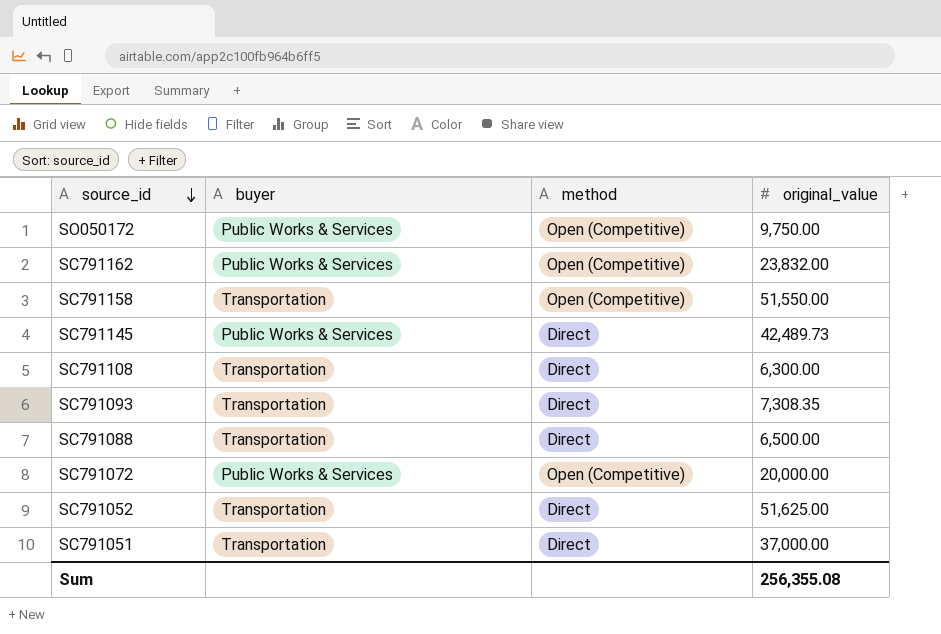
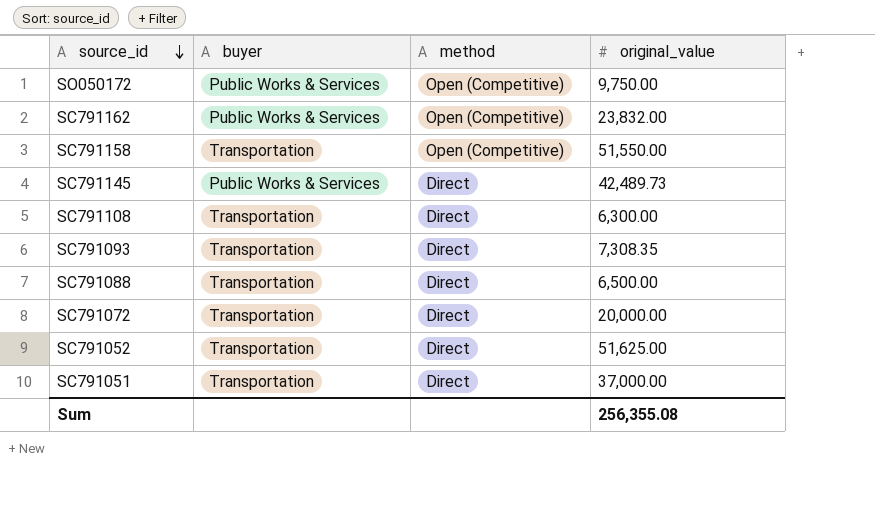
SC791072 | buyer: Public Works & Services -> Transportation
SC791072 | method: Open (Competitive) -> Direct

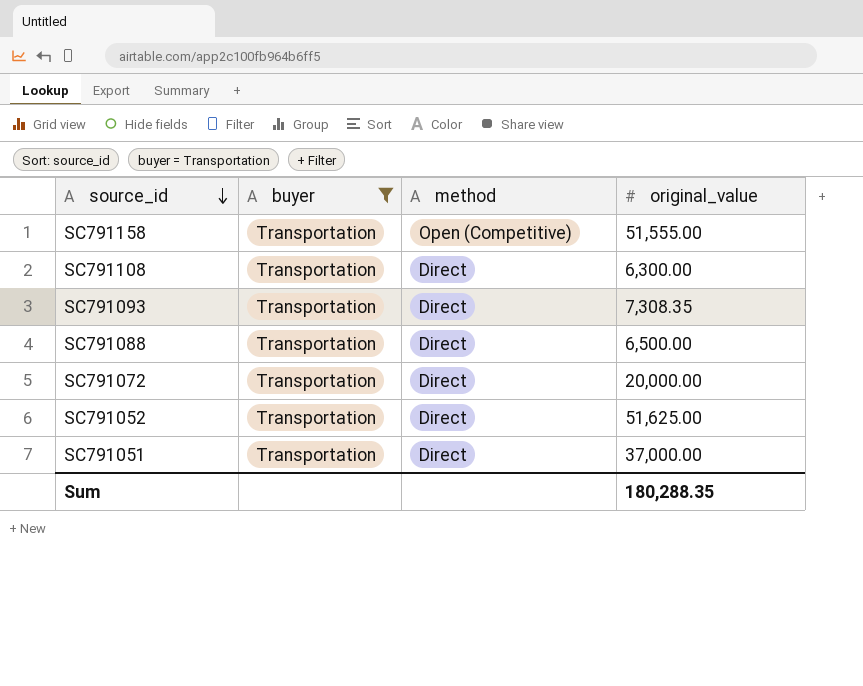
filter: none -> buyer = Transportation
SC791158 | original_value: 51,550.00 -> 51,555.00
Sum | original_value: 256,355.08 -> 180,288.35

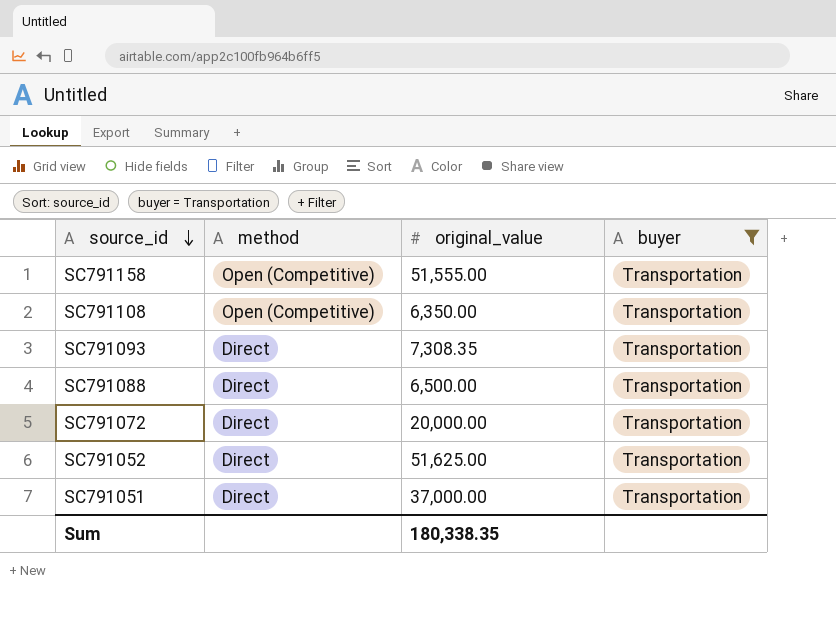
column buyer | position: 2 -> 4
SC791108 | method: Direct -> Open (Competitive)
SC791108 | original_value: 6,300.00 -> 6,350.00
Sum | original_value: 180,288.35 -> 180,338.35

